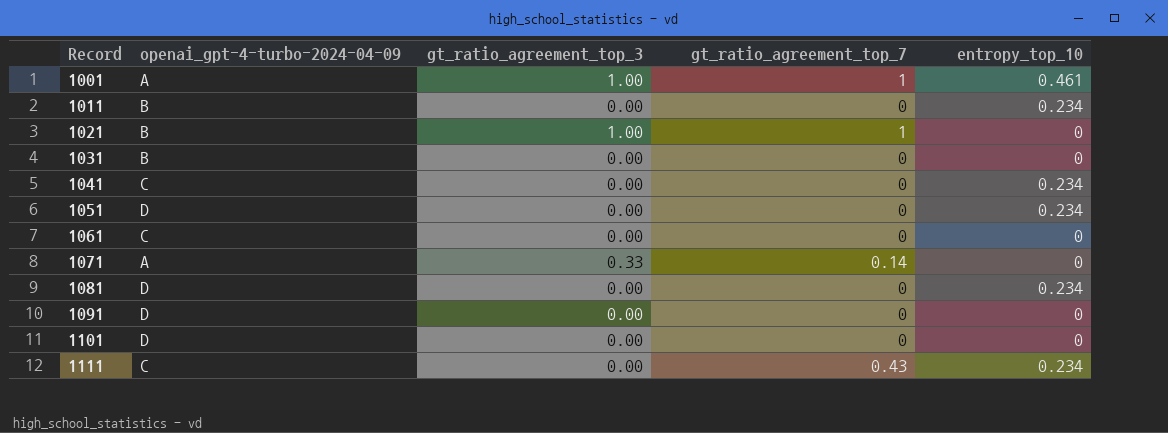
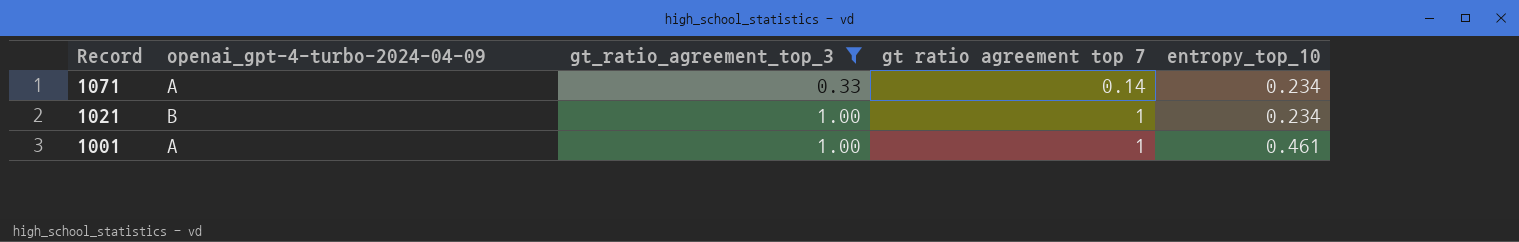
filter: none -> gt_ratio_agreement_top_3 != 0.00
row order: Record ascending -> Record descending
column name: gt_ratio_agreement_top_7 -> gt ratio agreement top 7
1071 | entropy_top_10: 0 -> 0.234
1021 | entropy_top_10: 0 -> 0.234

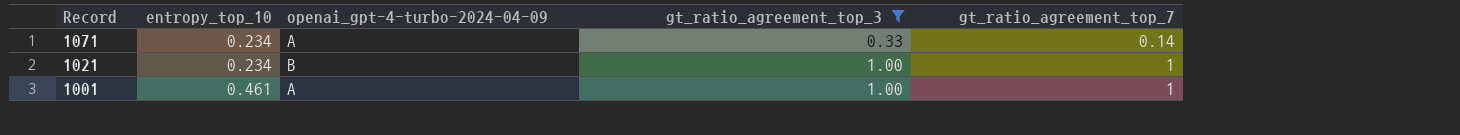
column entropy_top_10 | position: 5 -> 2
column name: gt ratio agreement top 7 -> gt_ratio_agreement_top_7

